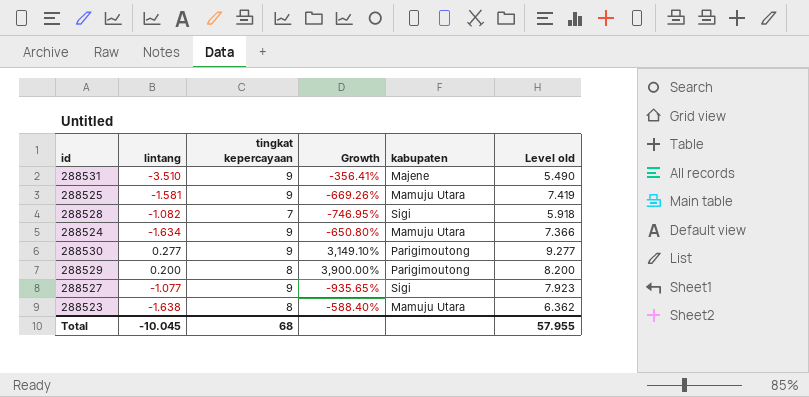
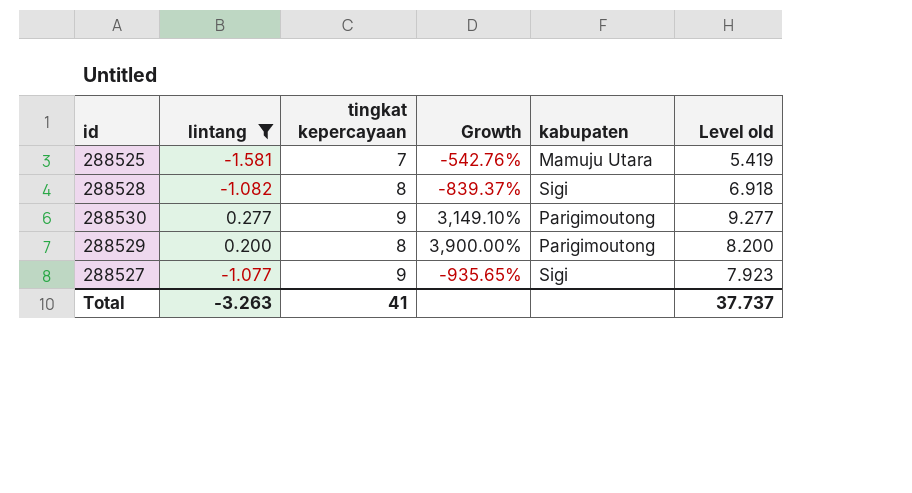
filter: none -> lintang >= -1.581
288525 | tingkat kepercayaan: 9 -> 7
288525 | Growth: -669.26% -> -542.76%
288525 | Level old: 7.419 -> 5.419
288528 | tingkat kepercayaan: 7 -> 8
288528 | Growth: -746.95% -> -839.37%
288528 | Level old: 5.918 -> 6.918
Total | lintang: -10.045 -> -3.263
Total | tingkat kepercayaan: 68 -> 41
Total | Level old: 57.955 -> 37.737

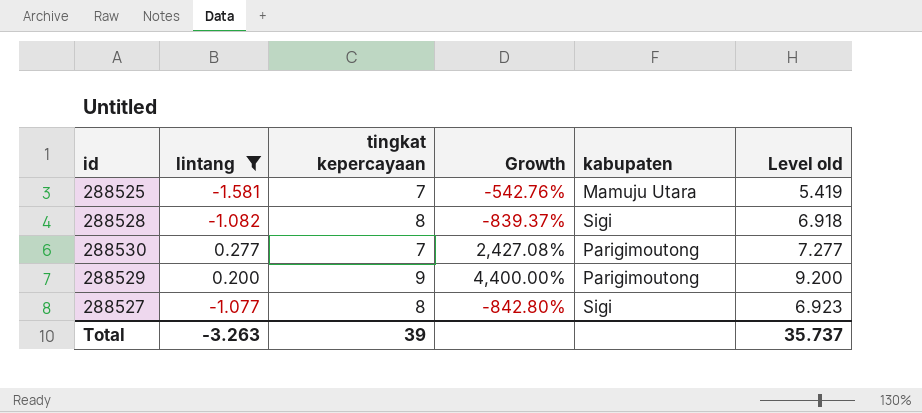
288530 | tingkat kepercayaan: 9 -> 7
288530 | Growth: 3,149.10% -> 2,427.08%
288530 | Level old: 9.277 -> 7.277
288529 | tingkat kepercayaan: 8 -> 9
288529 | Growth: 3,900.00% -> 4,400.00%
288529 | Level old: 8.200 -> 9.200
288527 | tingkat kepercayaan: 9 -> 8
288527 | Growth: -935.65% -> -842.80%
288527 | Level old: 7.923 -> 6.923
Total | tingkat kepercayaan: 41 -> 39
Total | Level old: 37.737 -> 35.737

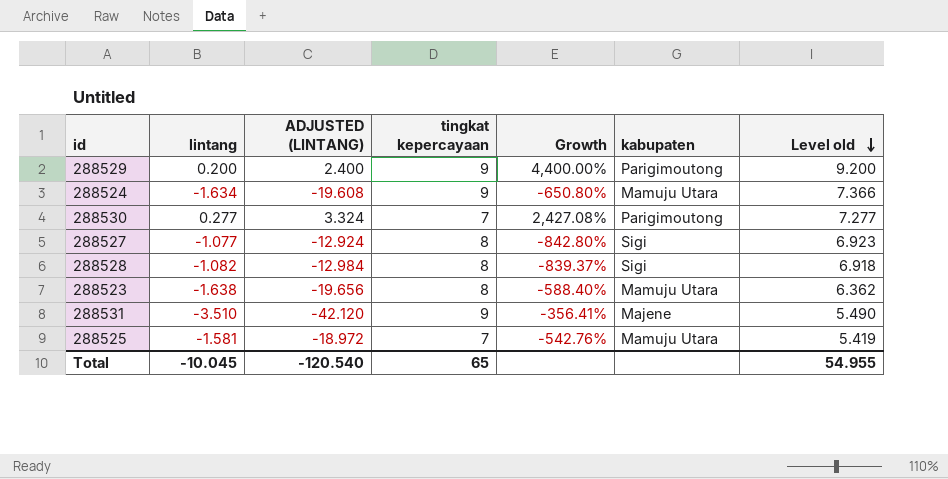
filter: lintang >= -1.581 -> none
row order: none -> Level old descending
column ADJUSTED (LINTANG) | formula: none -> [lintang] * 12
Total | lintang: -3.263 -> -10.045
Total | tingkat kepercayaan: 39 -> 65
Total | Level old: 35.737 -> 54.955

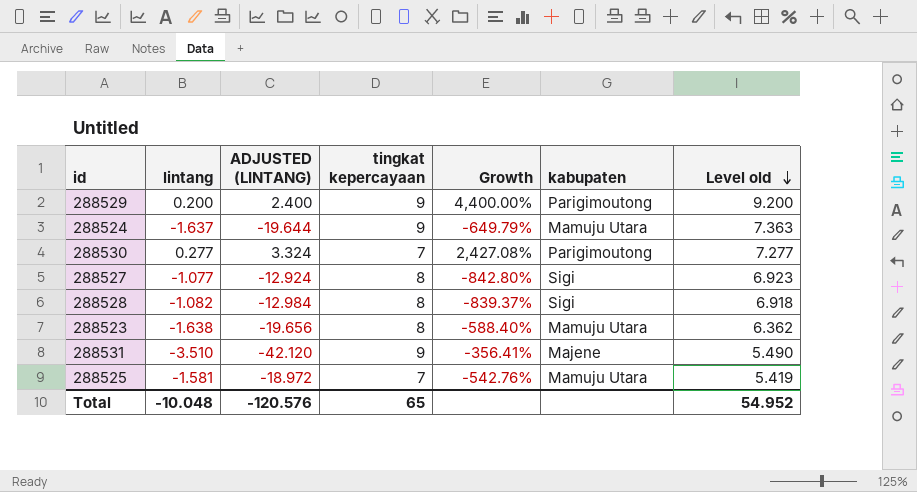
288524 | lintang: -1.634 -> -1.637
288524 | ADJUSTED (LINTANG): -19.608 -> -19.644
288524 | Growth: -650.80% -> -649.79%
288524 | Level old: 7.366 -> 7.363
Total | lintang: -10.045 -> -10.048
Total | ADJUSTED (LINTANG): -120.540 -> -120.576
Total | Level old: 54.955 -> 54.952

